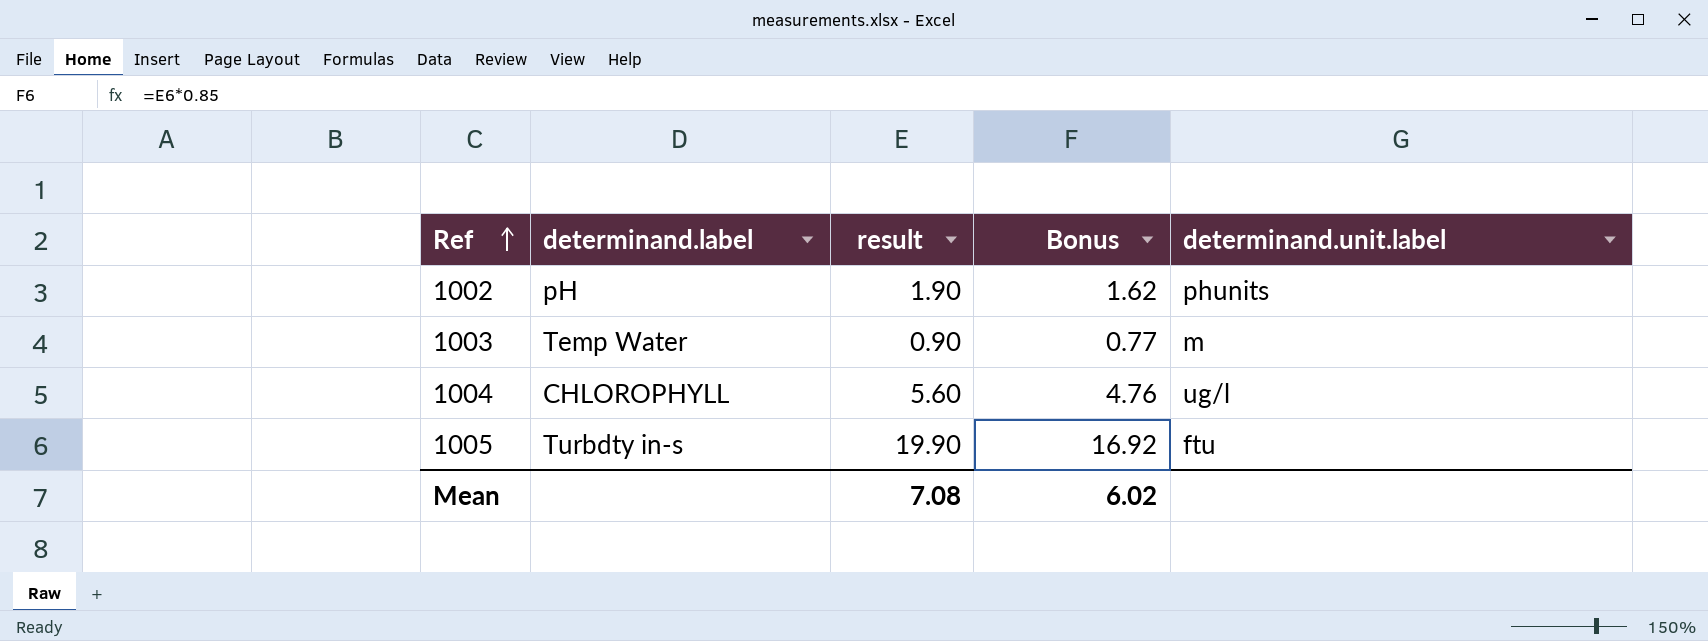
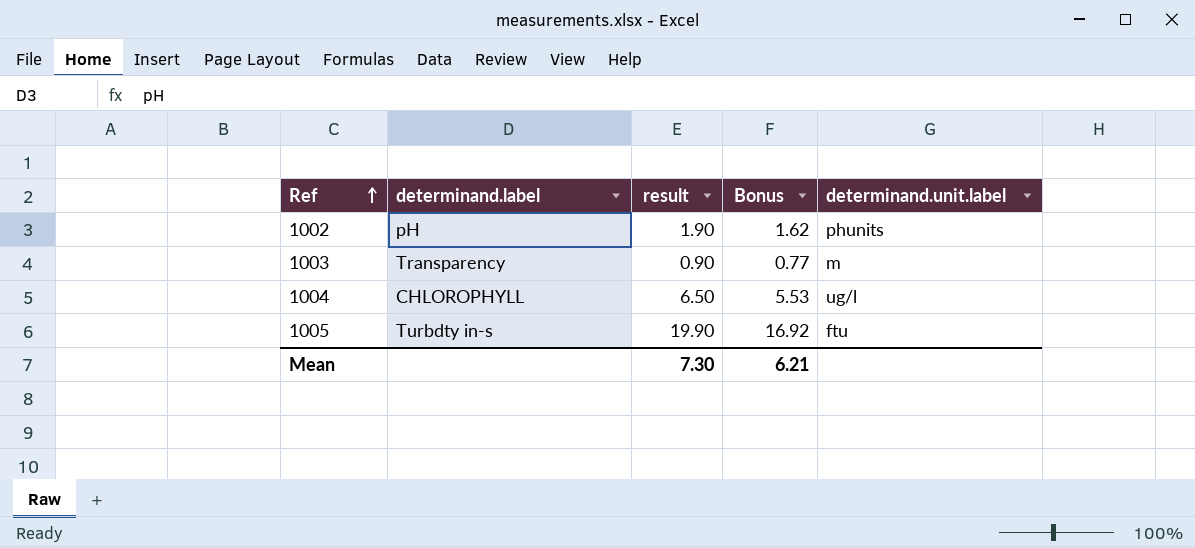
1003 | determinand.label: Temp Water -> Transparency
1004 | result: 5.60 -> 6.50
1004 | Bonus: 4.76 -> 5.53
Mean | result: 7.08 -> 7.30
Mean | Bonus: 6.02 -> 6.21

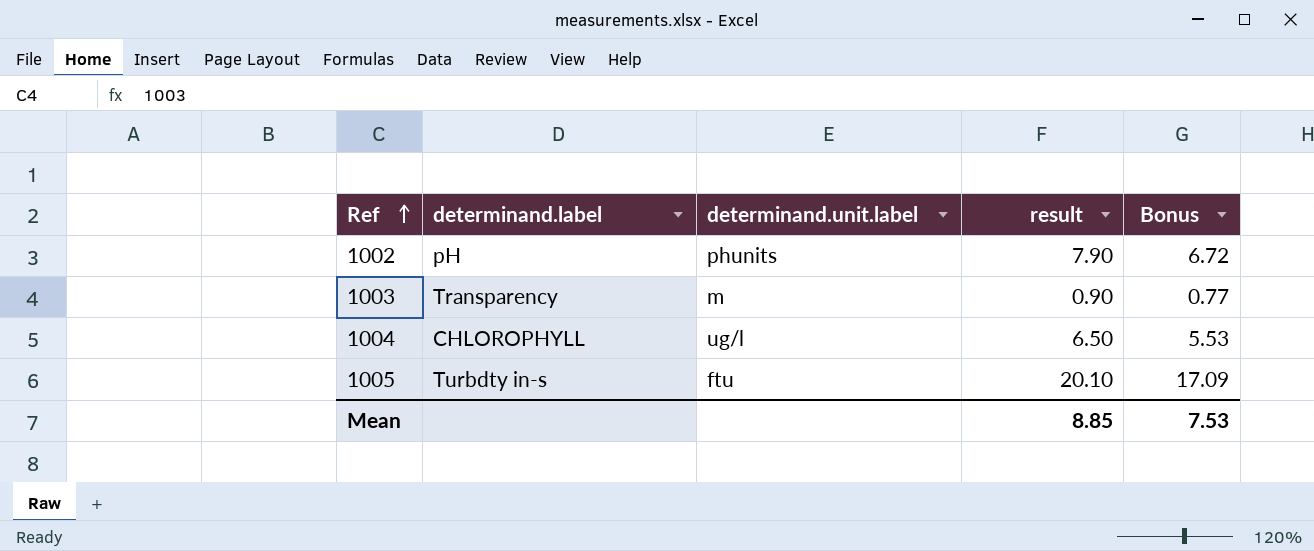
column determinand.unit.label | position: 5 -> 3
1002 | result: 1.90 -> 7.90
1002 | Bonus: 1.62 -> 6.72
1005 | result: 19.90 -> 20.10
1005 | Bonus: 16.92 -> 17.09
Mean | result: 7.30 -> 8.85
Mean | Bonus: 6.21 -> 7.53

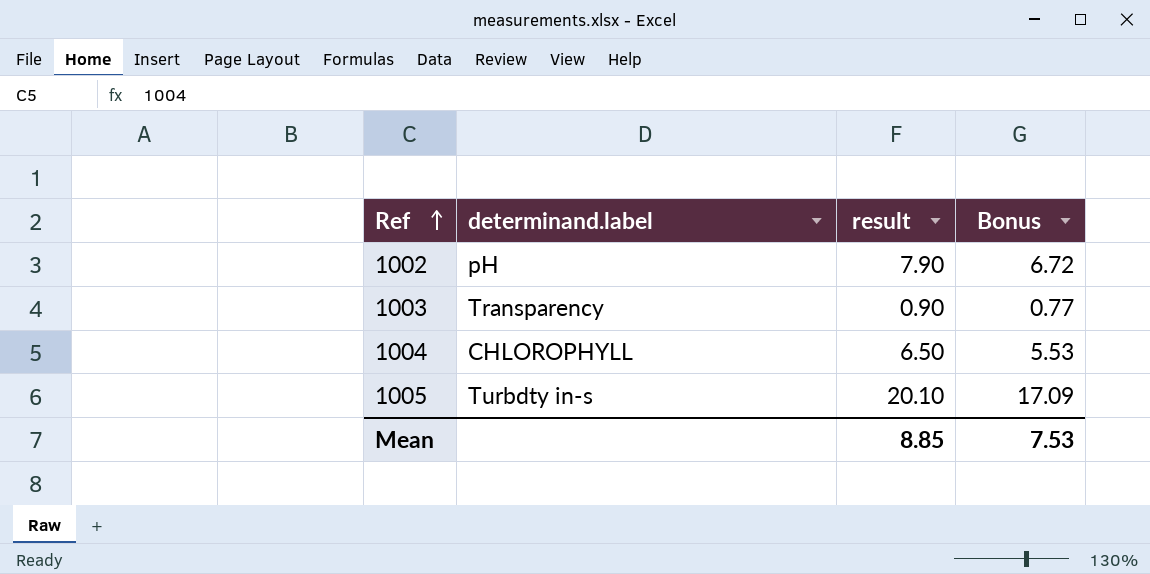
column determinand.unit.label | position: 3 -> none

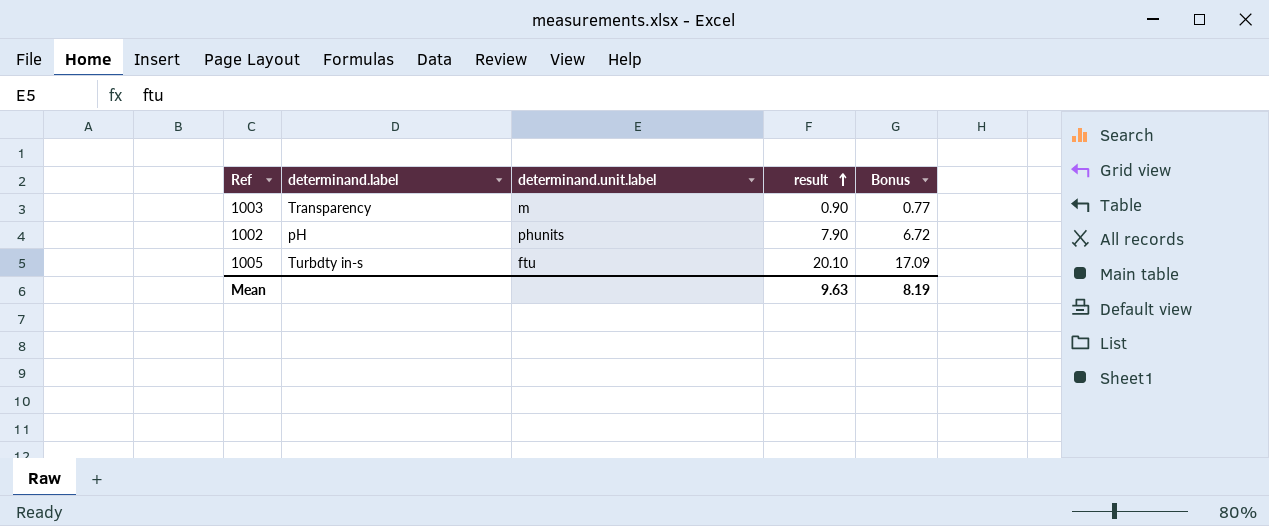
row order: Ref ascending -> result ascending
column determinand.unit.label | position: none -> 3
row 1004: CHLOROPHYLL | 6.50 | 5.53 -> none
Mean | result: 8.85 -> 9.63
Mean | Bonus: 7.53 -> 8.19

